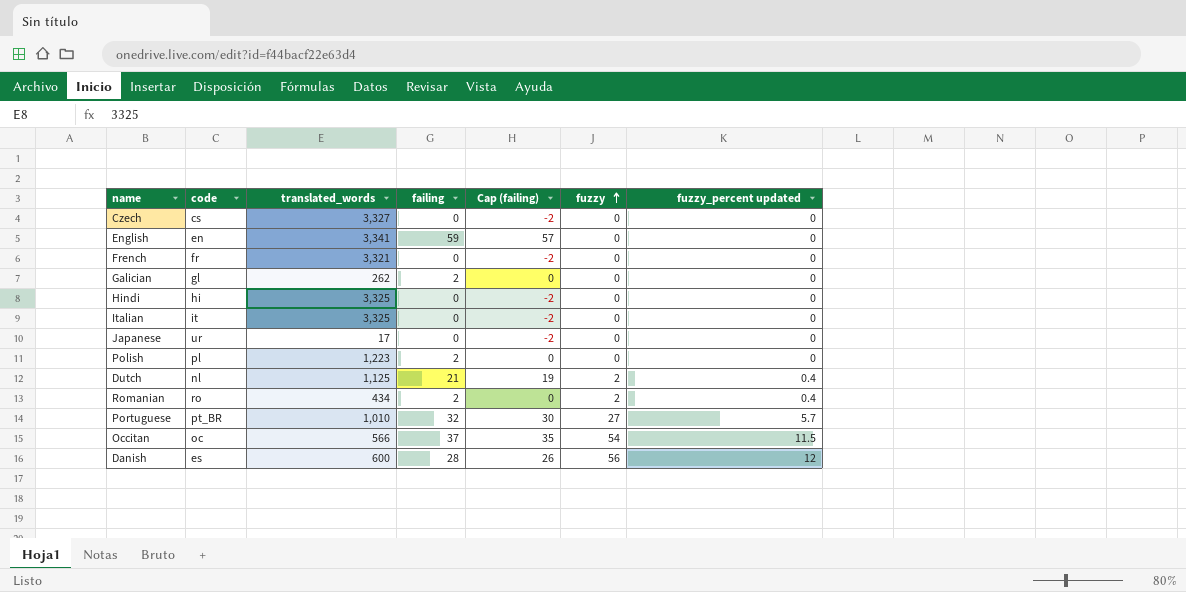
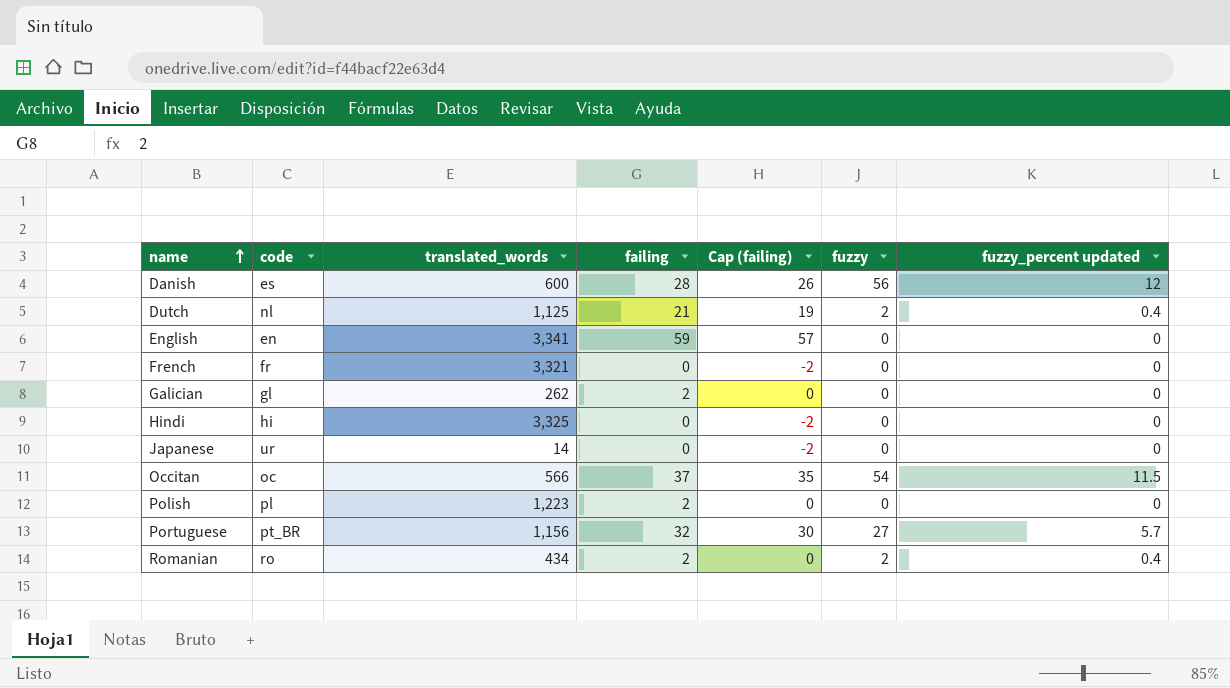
row order: fuzzy ascending -> name ascending
row Czech: cs | 3,327 | 0 | -2 | 0 | 0 -> none
row Italian: it | 3,325 | 0 | -2 | 0 | 0 -> none
Japanese | translated_words: 17 -> 14
Portuguese | translated_words: 1,010 -> 1,156

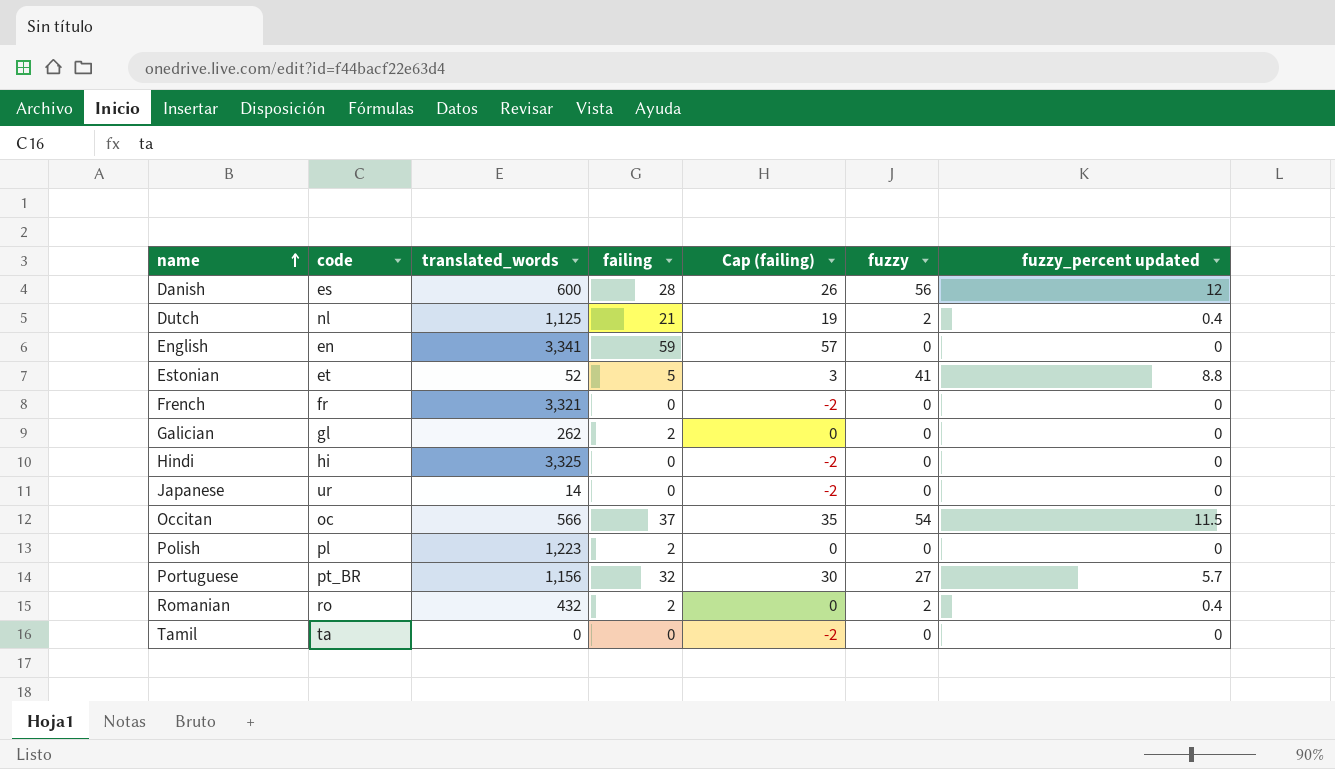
row Estonian: none -> et | 52 | 5 | 3 | 41 | 8.8
Romanian | translated_words: 434 -> 432
row Tamil: none -> ta | 0 | 0 | -2 | 0 | 0

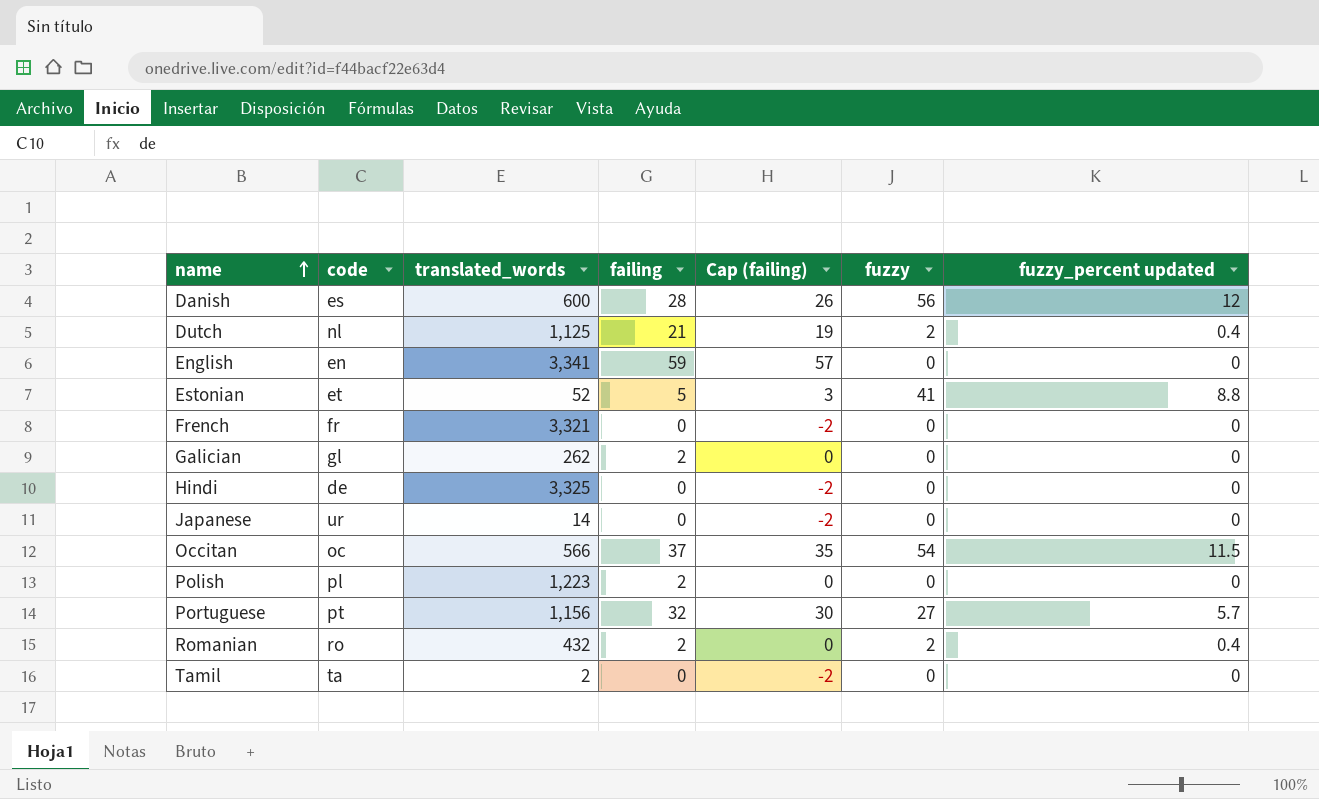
Hindi | code: hi -> de
Portuguese | code: pt_BR -> pt
Tamil | translated_words: 0 -> 2

